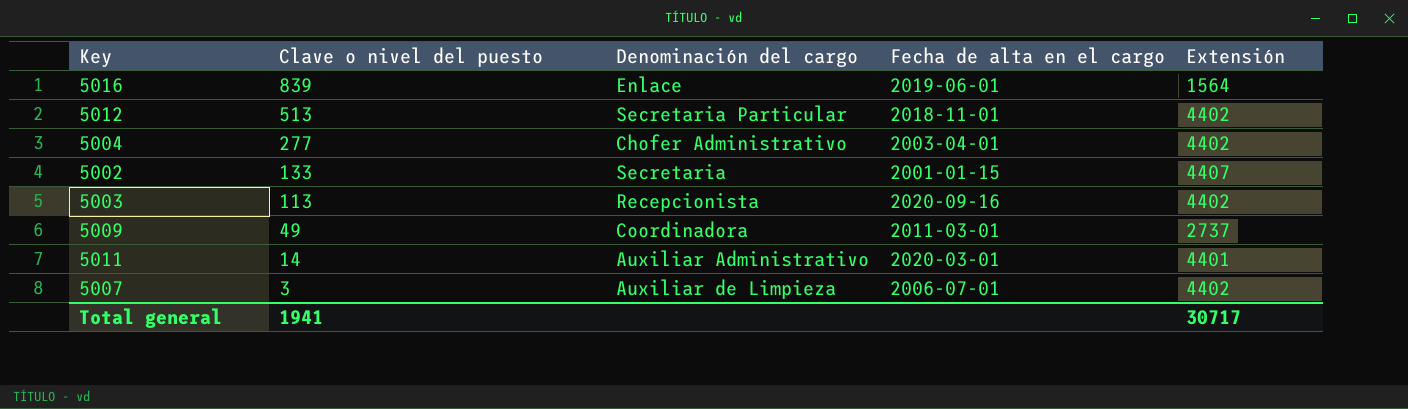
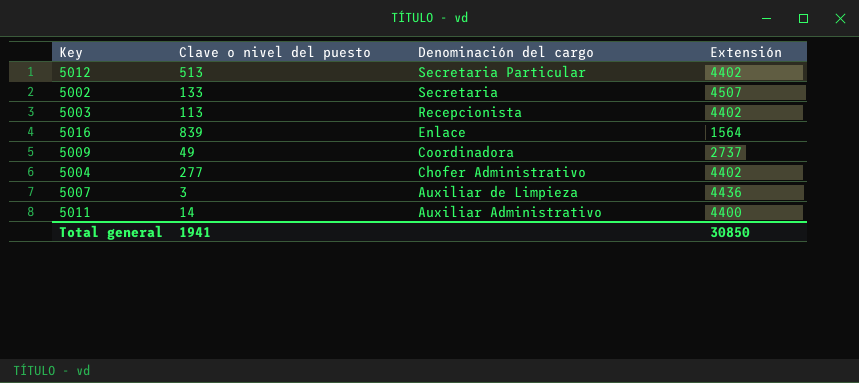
row order: Clave o nivel del puesto descending -> Denominación del cargo descending
column Fecha de alta en el cargo | position: 4 -> none
5002 | Extensión: 4407 -> 4507
5007 | Extensión: 4402 -> 4436
5011 | Extensión: 4401 -> 4400
Total general | Extensión: 30717 -> 30850

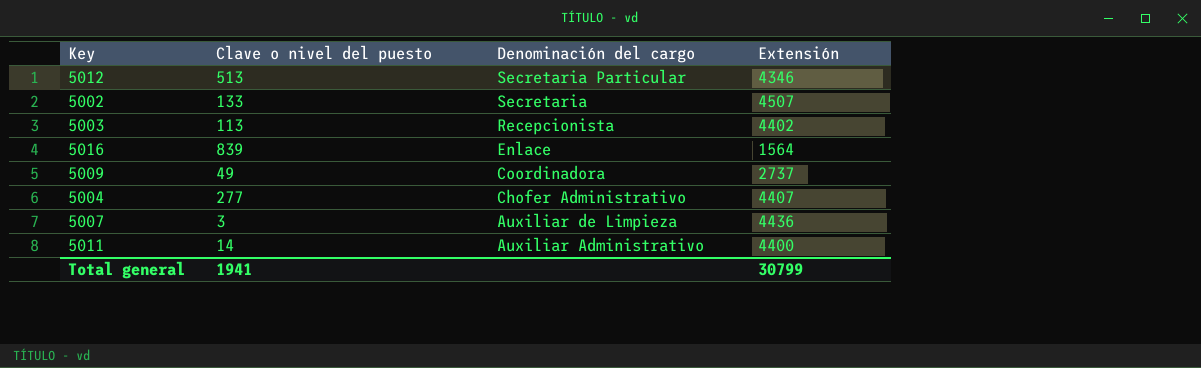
5012 | Extensión: 4402 -> 4346
5004 | Extensión: 4402 -> 4407
Total general | Extensión: 30850 -> 30799

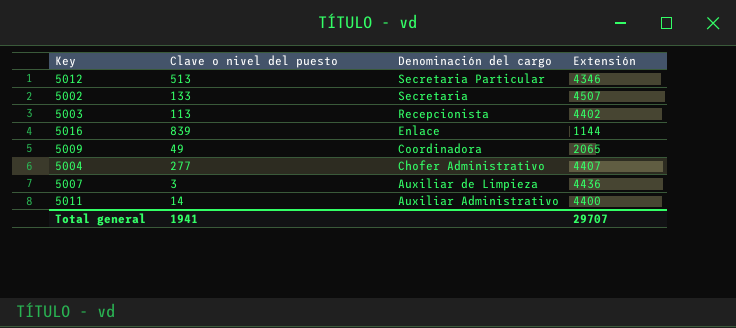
5016 | Extensión: 1564 -> 1144
5009 | Extensión: 2737 -> 2065
Total general | Extensión: 30799 -> 29707

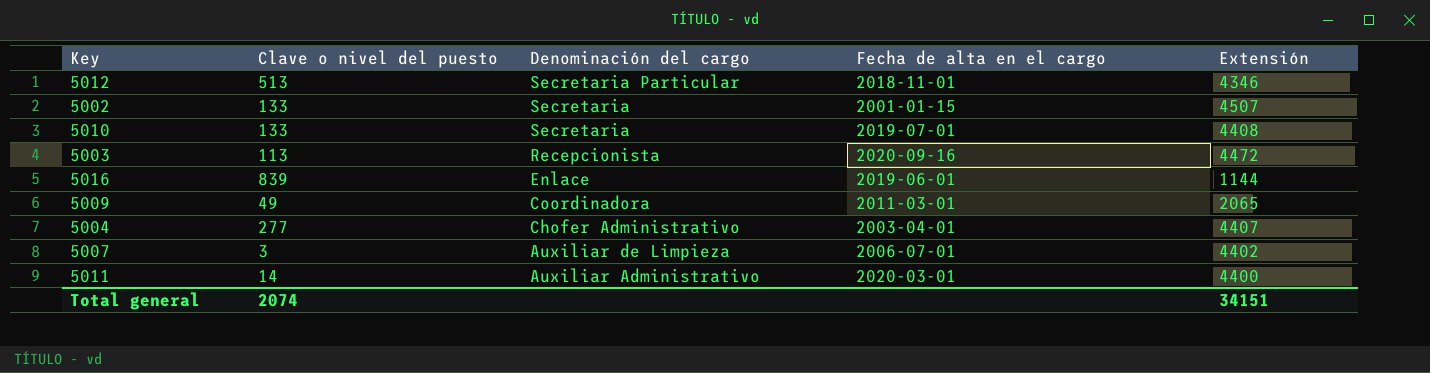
column Fecha de alta en el cargo | position: none -> 4
row 5010: none -> 133 | Secretaria | 2019-07-01 | 4408
5003 | Extensión: 4402 -> 4472
5007 | Extensión: 4436 -> 4402
Total general | Clave o nivel del puesto: 1941 -> 2074
Total general | Extensión: 29707 -> 34151

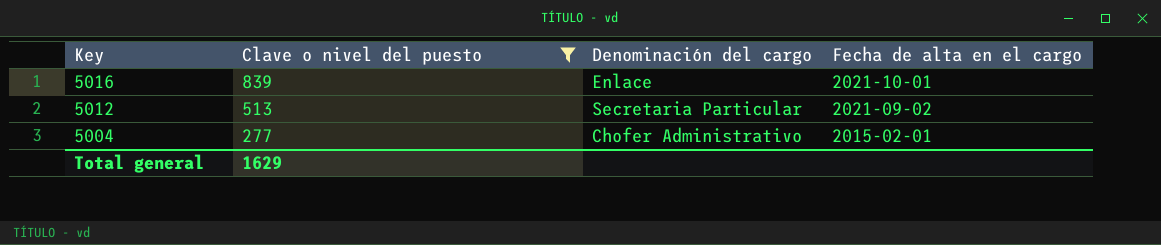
filter: none -> Clave o nivel del puesto >= 277
row order: Denominación del cargo descending -> Key descending
column Extensión | position: 5 -> none
5016 | Fecha de alta en el cargo: 2019-06-01 -> 2021-10-01
5012 | Fecha de alta en el cargo: 2018-11-01 -> 2021-09-02
5004 | Fecha de alta en el cargo: 2003-04-01 -> 2015-02-01
Total general | Clave o nivel del puesto: 2074 -> 1629

